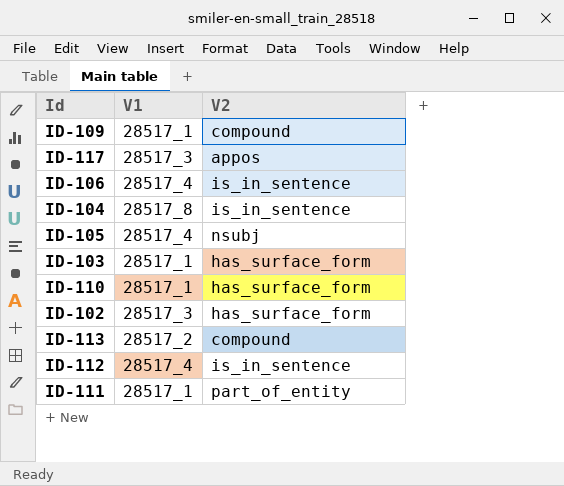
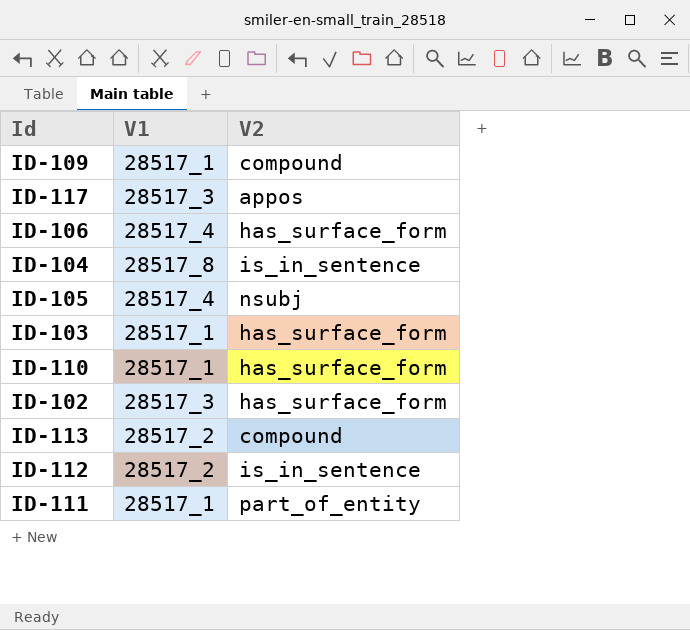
ID-106 | V2: is_in_sentence -> has_surface_form
ID-112 | V1: 28517_4 -> 28517_2

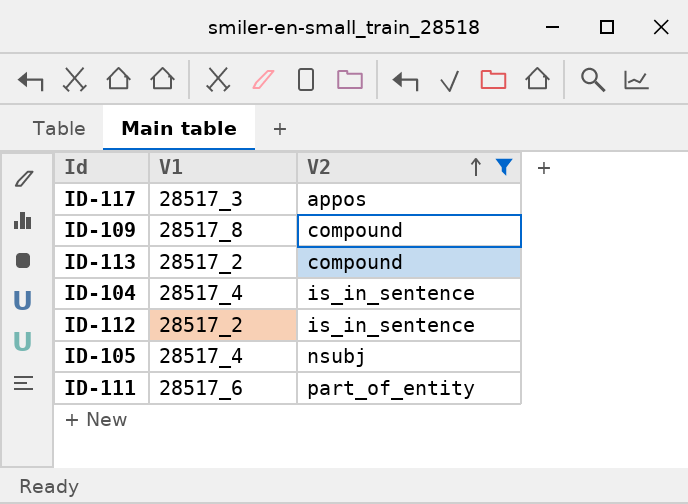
filter: none -> V2 != has_surface_form
row order: none -> V2 ascending
ID-109 | V1: 28517_1 -> 28517_8
ID-104 | V1: 28517_8 -> 28517_4
ID-111 | V1: 28517_1 -> 28517_6

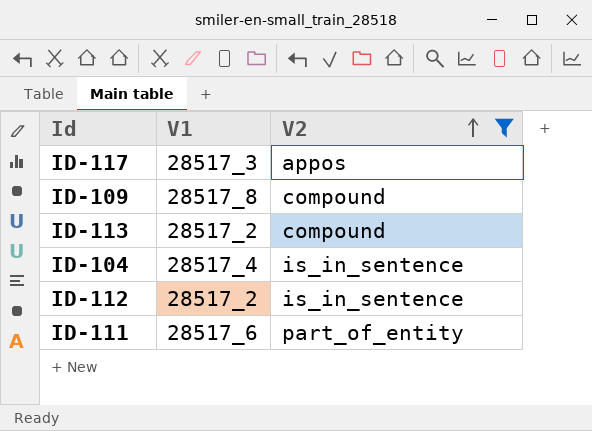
row ID-105: 28517_4 | nsubj -> none

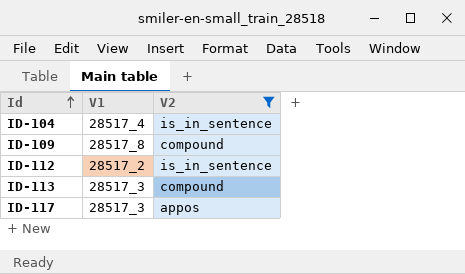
row order: V2 ascending -> Id ascending
row ID-111: 28517_6 | part_of_entity -> none
ID-113 | V1: 28517_2 -> 28517_3

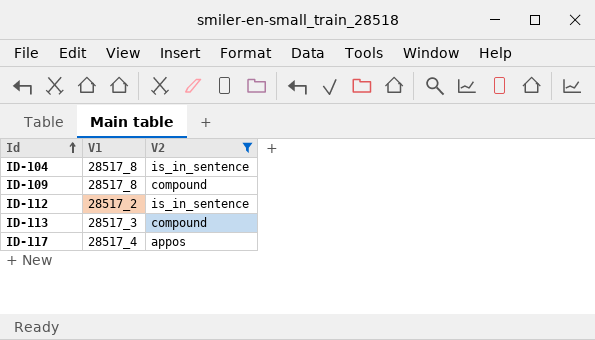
ID-104 | V1: 28517_4 -> 28517_8
ID-117 | V1: 28517_3 -> 28517_4

